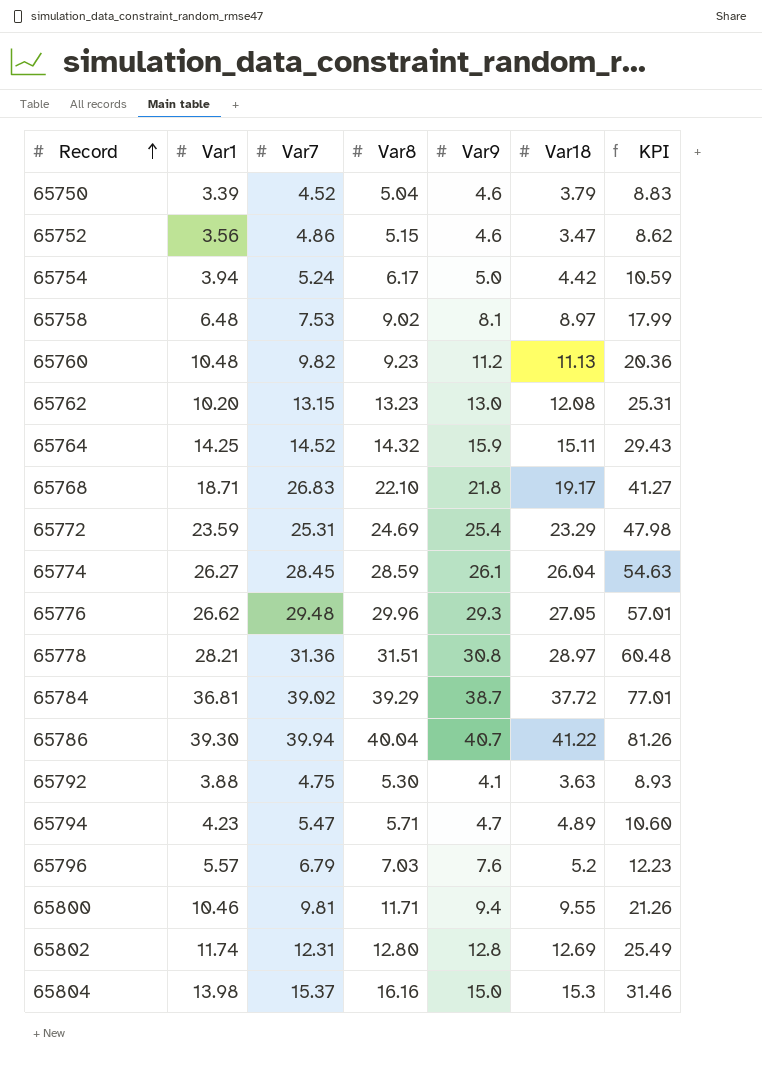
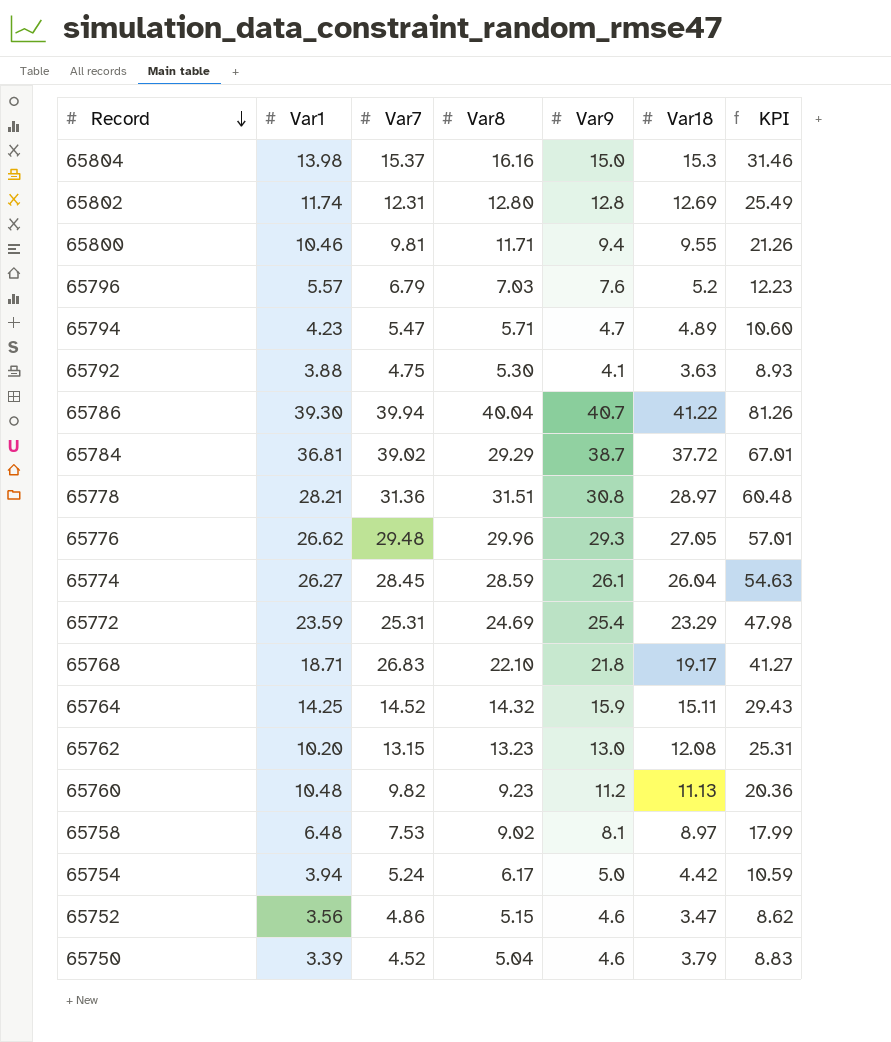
row order: Record ascending -> Record descending
65784 | Var8: 39.29 -> 29.29
65784 | KPI: 77.01 -> 67.01

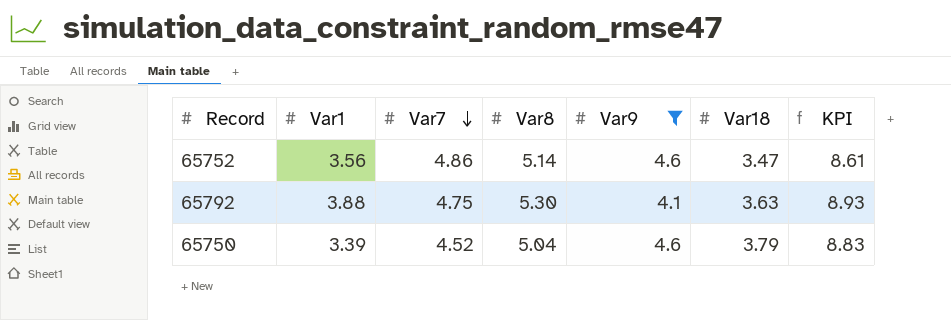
filter: none -> Var9 <= 4.6
row order: Record descending -> Var7 descending
65752 | Var8: 5.15 -> 5.14
65752 | KPI: 8.62 -> 8.61

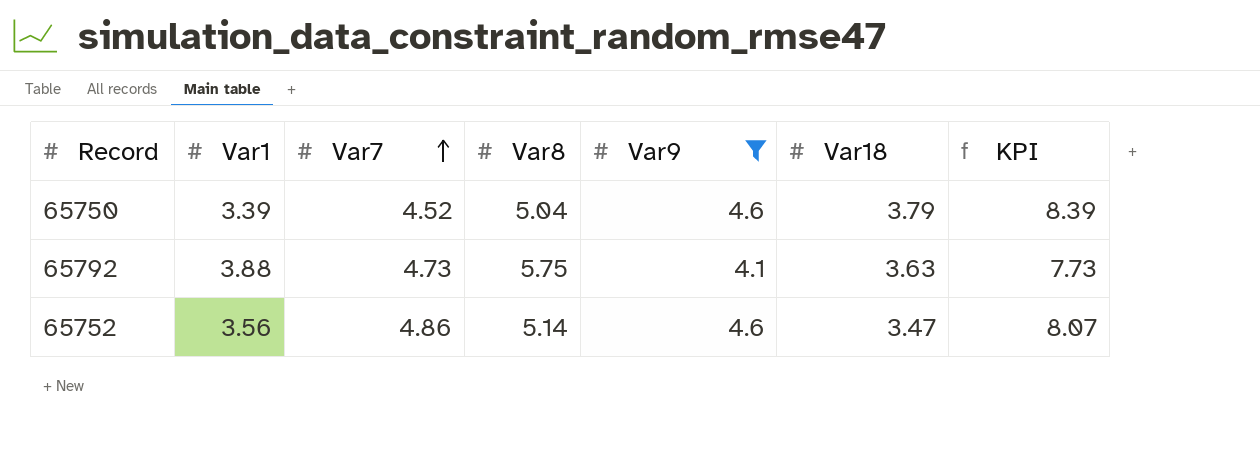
row order: Var7 descending -> Var7 ascending
column KPI | formula: [Var8] + [Var18] -> [Var9] + [Var18]
65792 | Var7: 4.75 -> 4.73
65792 | Var8: 5.30 -> 5.75

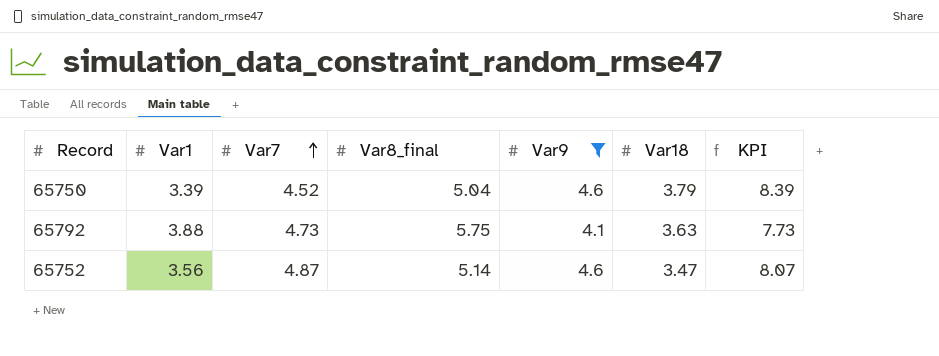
column name: Var8 -> Var8_final
65752 | Var7: 4.86 -> 4.87

